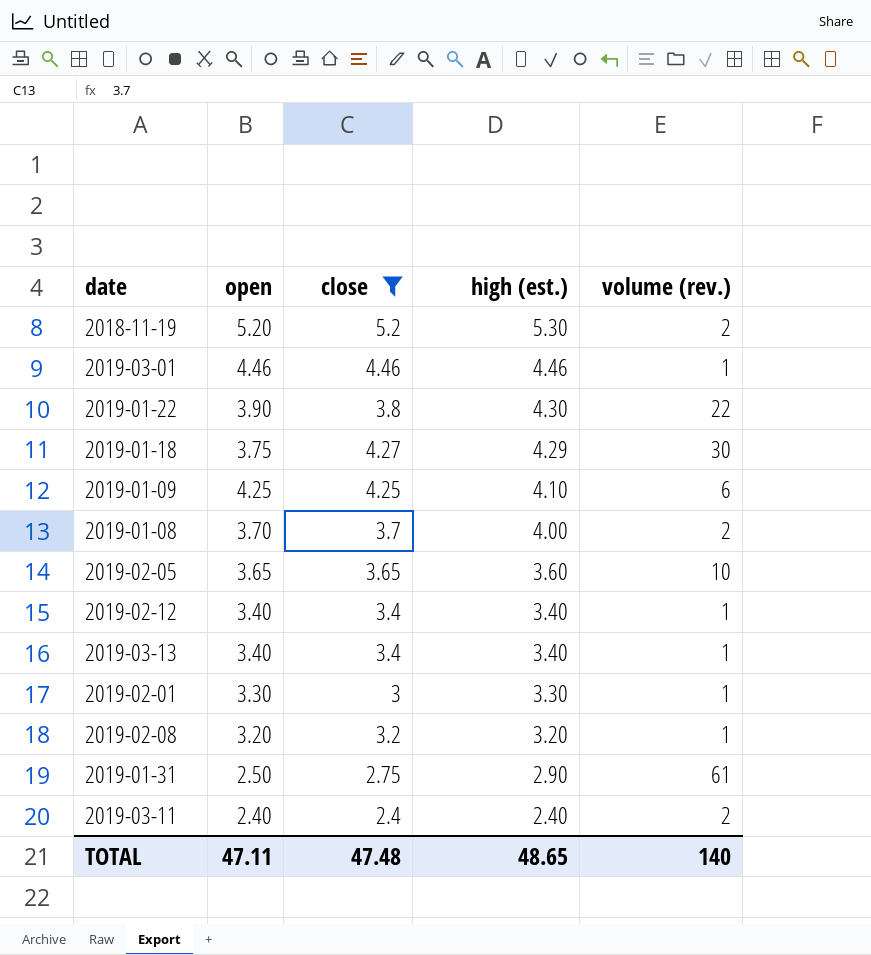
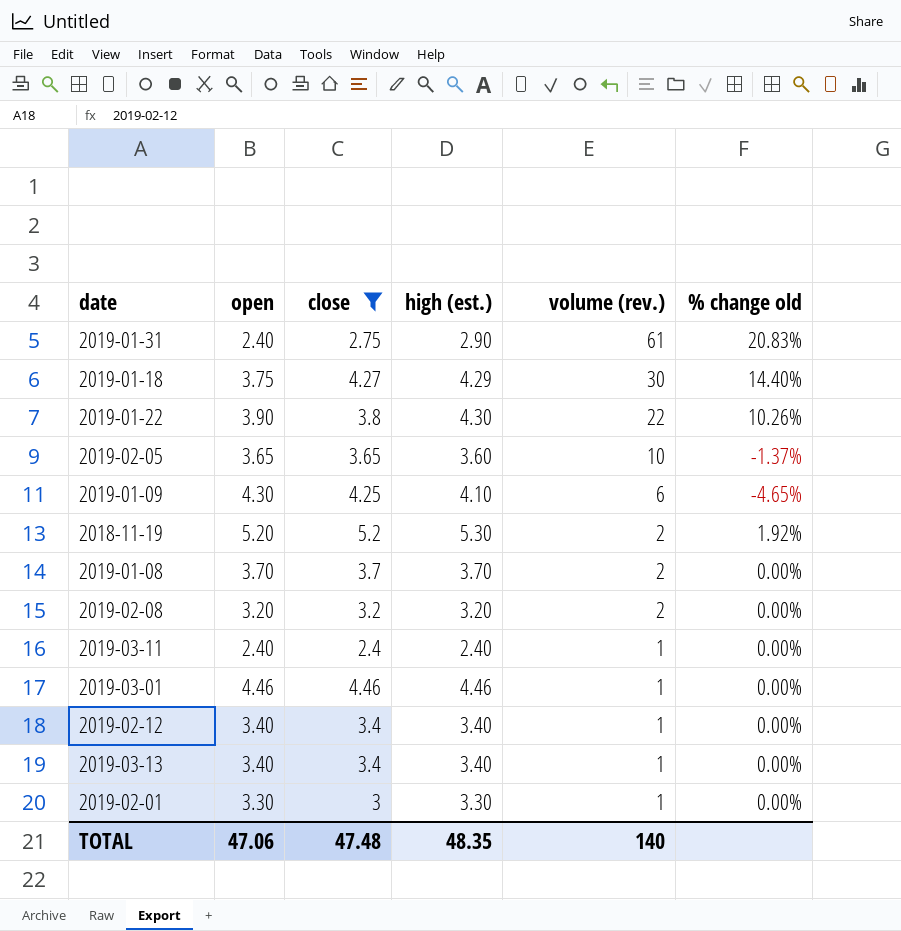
row order: high (est.) descending -> volume (rev.) descending
column % change old | formula: none -> ([high (est.)] - [open]) / [open]
2019-01-31 | open: 2.50 -> 2.40
2019-01-09 | open: 4.25 -> 4.30
2019-01-08 | high (est.): 4.00 -> 3.70
2019-02-08 | volume (rev.): 1 -> 2
2019-03-11 | volume (rev.): 2 -> 1
TOTAL | open: 47.11 -> 47.06
TOTAL | high (est.): 48.65 -> 48.35

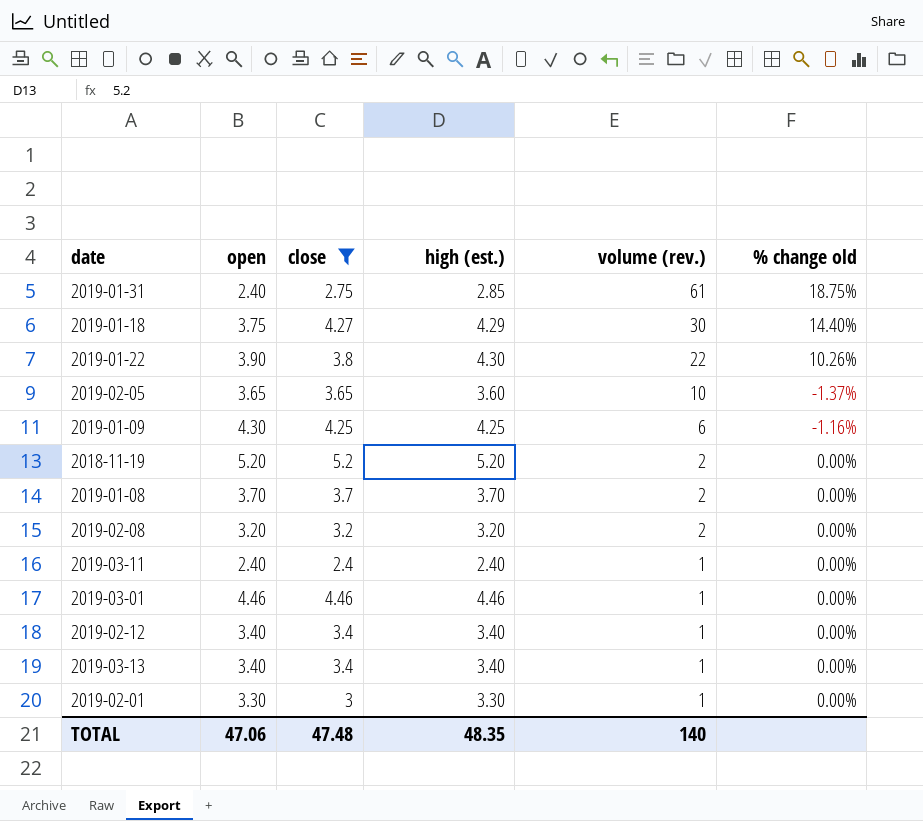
2019-01-31 | high (est.): 2.90 -> 2.85
2019-01-31 | % change old: 20.83% -> 18.75%
2019-01-09 | high (est.): 4.10 -> 4.25
2019-01-09 | % change old: -4.65% -> -1.16%
2018-11-19 | high (est.): 5.30 -> 5.20
2018-11-19 | % change old: 1.92% -> 0.00%

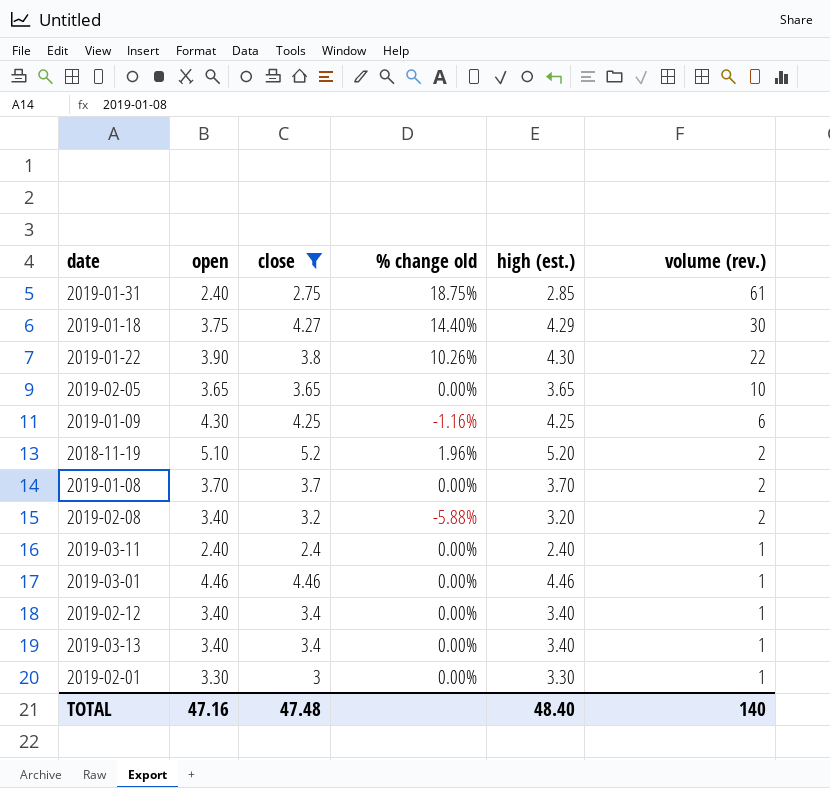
column % change old | position: 6 -> 4
2019-02-05 | % change old: -1.37% -> 0.00%
2019-02-05 | high (est.): 3.60 -> 3.65
2018-11-19 | open: 5.20 -> 5.10
2018-11-19 | % change old: 0.00% -> 1.96%
2019-02-08 | open: 3.20 -> 3.40
2019-02-08 | % change old: 0.00% -> -5.88%
TOTAL | open: 47.06 -> 47.16
TOTAL | high (est.): 48.35 -> 48.40

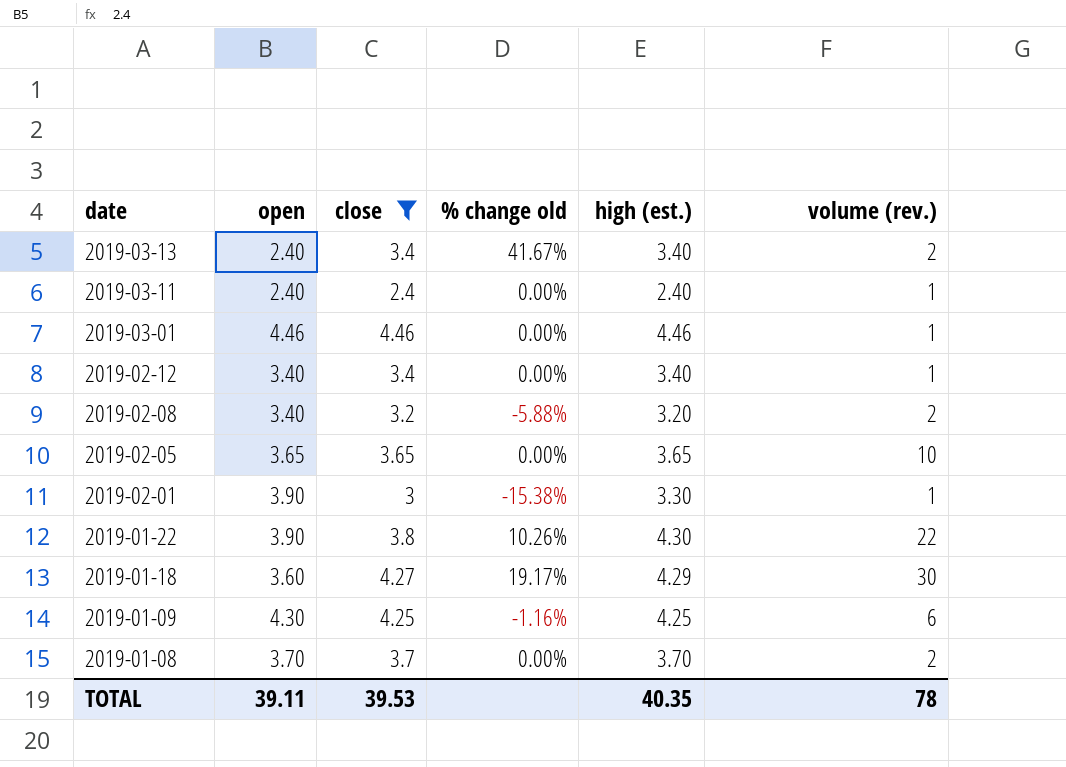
row order: volume (rev.) descending -> date descending
row 2019-01-31: 2.40 | 2.75 | 18.75% | 2.85 | 61 -> none
row 2018-11-19: 5.10 | 5.2 | 1.96% | 5.20 | 2 -> none
2019-03-13 | open: 3.40 -> 2.40
2019-03-13 | % change old: 0.00% -> 41.67%
2019-03-13 | volume (rev.): 1 -> 2
2019-02-01 | open: 3.30 -> 3.90
2019-02-01 | % change old: 0.00% -> -15.38%
2019-01-18 | open: 3.75 -> 3.60
2019-01-18 | % change old: 14.40% -> 19.17%
TOTAL | open: 47.16 -> 39.11
TOTAL | close: 47.48 -> 39.53
TOTAL | high (est.): 48.40 -> 40.35
TOTAL | volume (rev.): 140 -> 78

